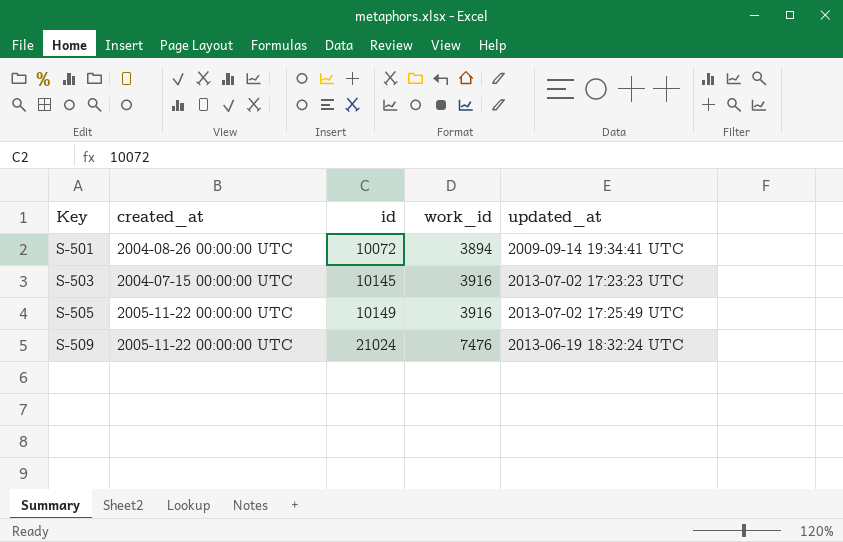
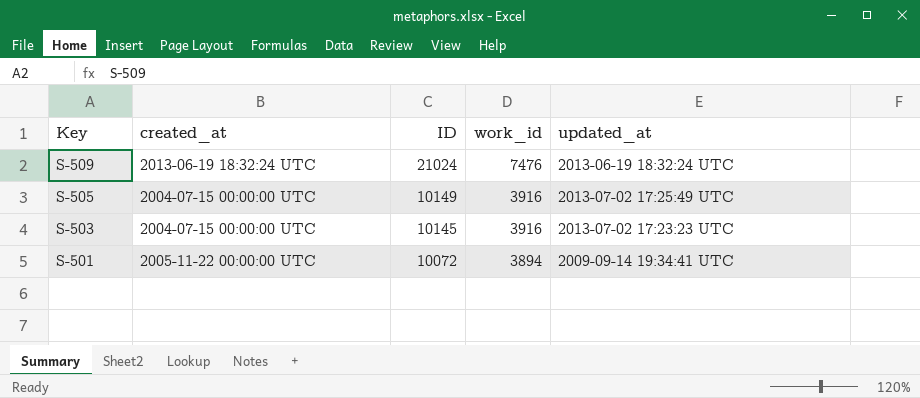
row order: Key ascending -> Key descending
column name: id -> ID
S-509 | created_at: 2005-11-22 00:00:00 UTC -> 2013-06-19 18:32:24 UTC
S-505 | created_at: 2005-11-22 00:00:00 UTC -> 2004-07-15 00:00:00 UTC
S-501 | created_at: 2004-08-26 00:00:00 UTC -> 2005-11-22 00:00:00 UTC

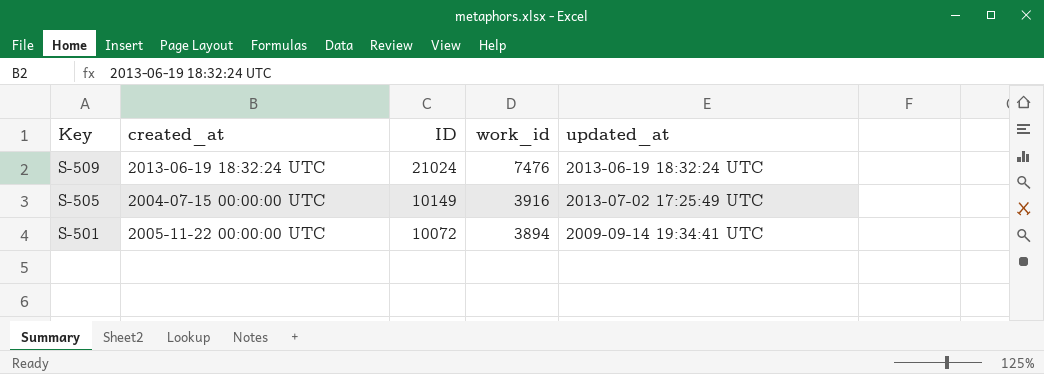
row S-503: 2004-07-15 00:00:00 UTC | 10145 | 3916 | 2013-07-02 17:23:23 UTC -> none

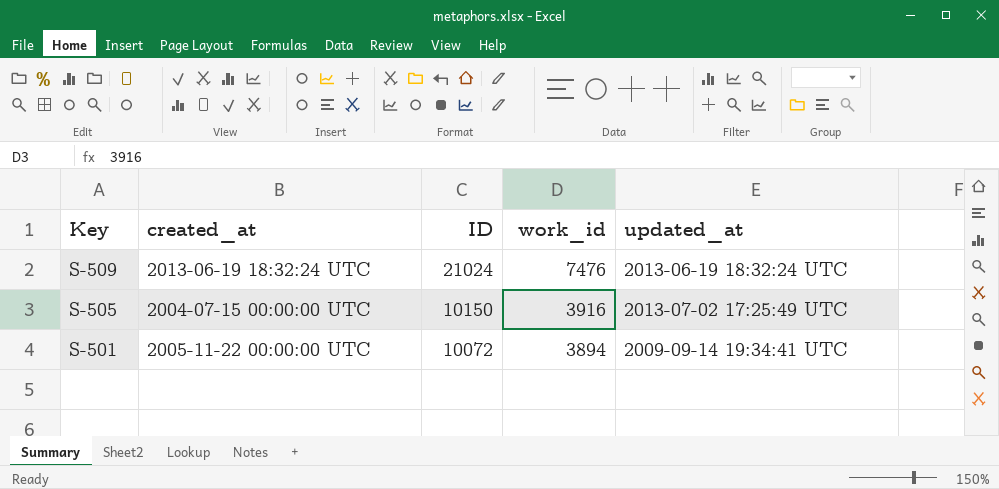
S-505 | ID: 10149 -> 10150

